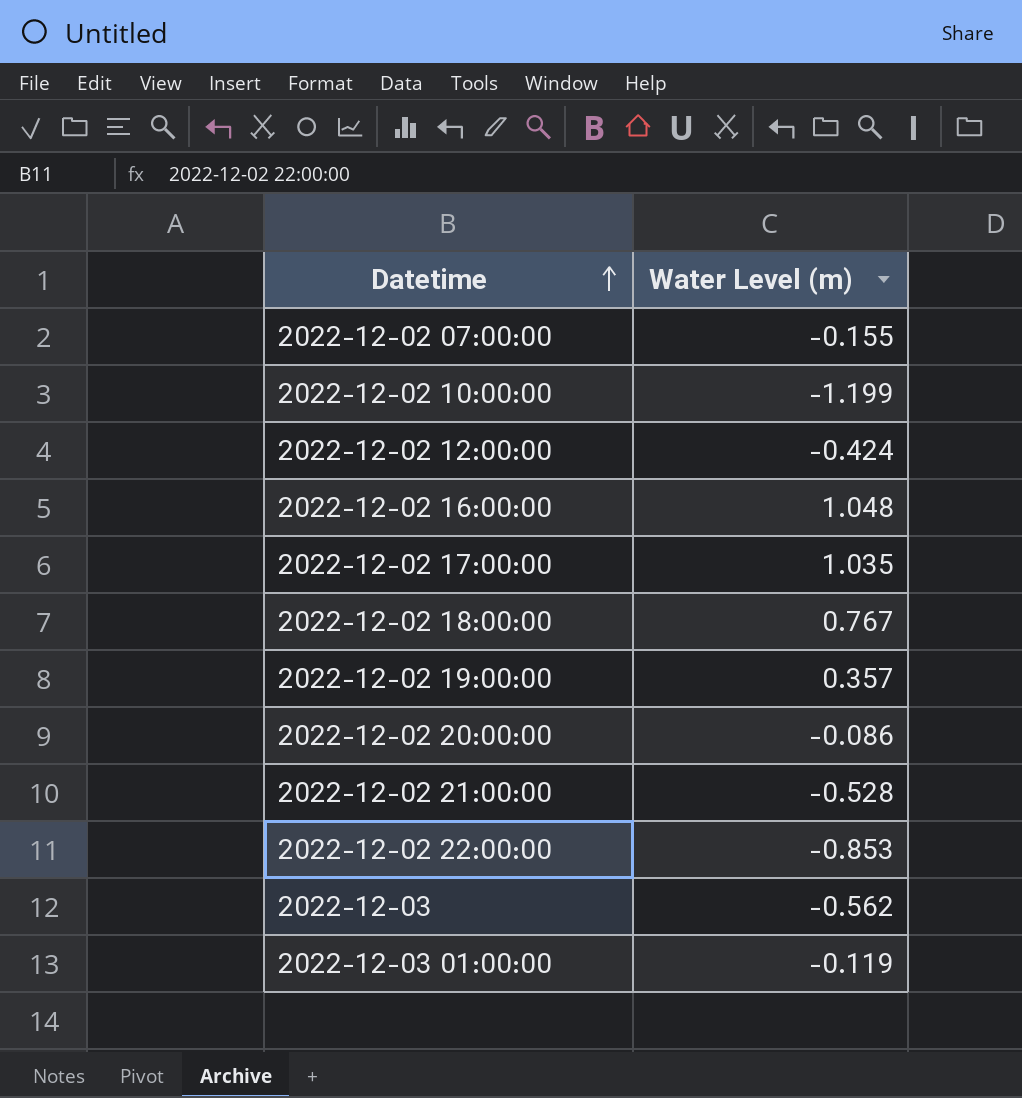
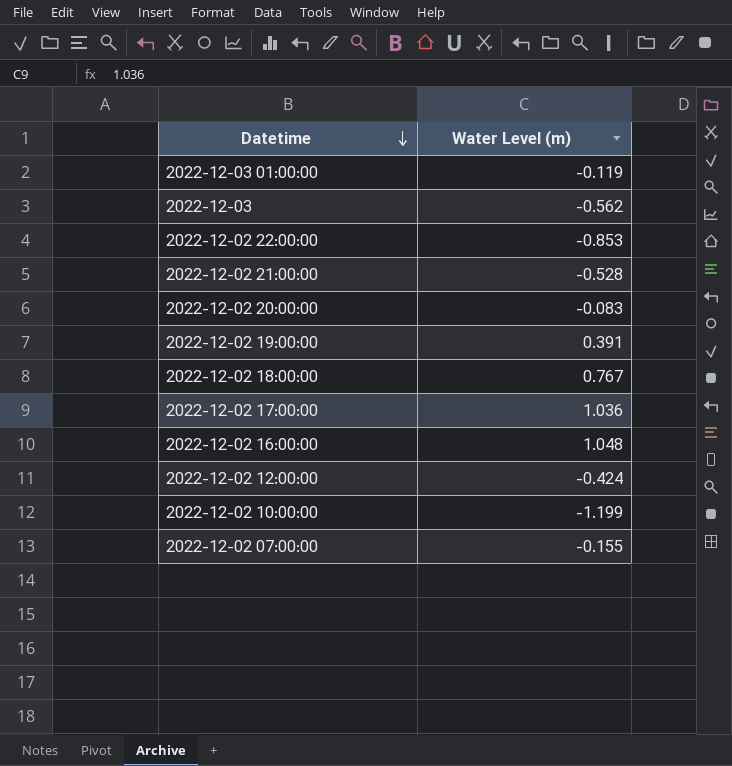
row order: Datetime ascending -> Datetime descending
2022-12-02 20:00:00 | Water Level (m): -0.086 -> -0.083
2022-12-02 19:00:00 | Water Level (m): 0.357 -> 0.391
2022-12-02 17:00:00 | Water Level (m): 1.035 -> 1.036

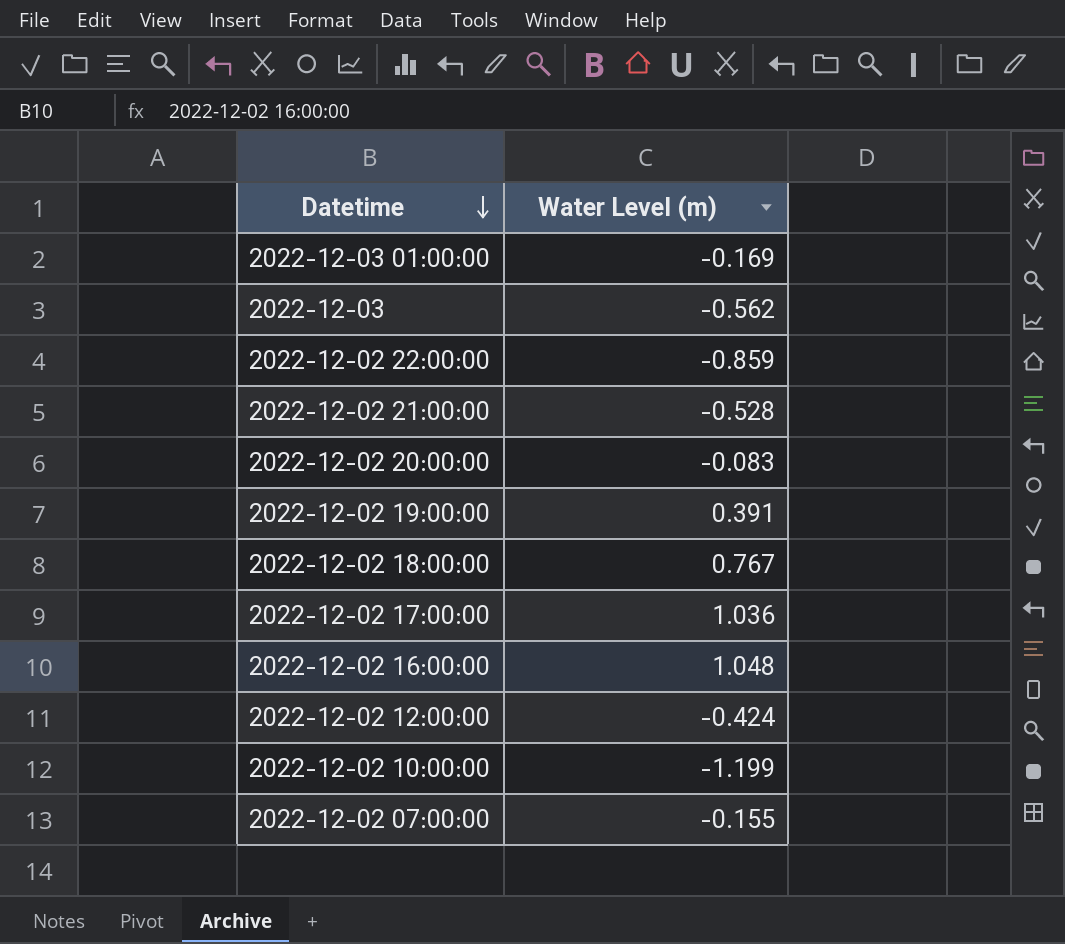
2022-12-03 01:00:00 | Water Level (m): -0.119 -> -0.169
2022-12-02 22:00:00 | Water Level (m): -0.853 -> -0.859

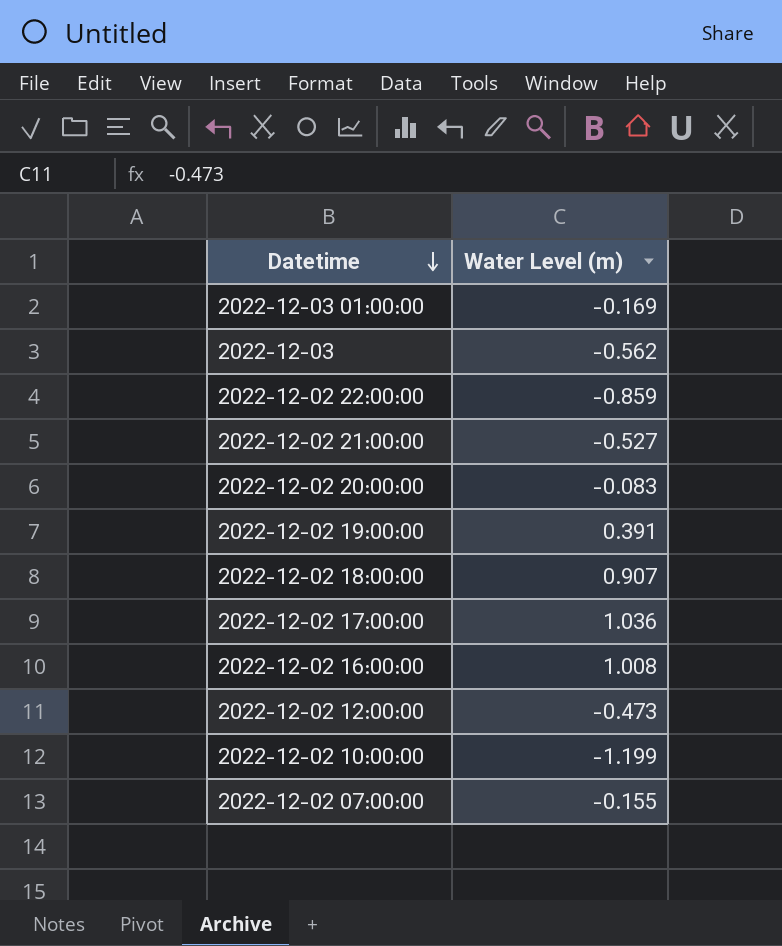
2022-12-02 21:00:00 | Water Level (m): -0.528 -> -0.527
2022-12-02 18:00:00 | Water Level (m): 0.767 -> 0.907
2022-12-02 16:00:00 | Water Level (m): 1.048 -> 1.008
2022-12-02 12:00:00 | Water Level (m): -0.424 -> -0.473

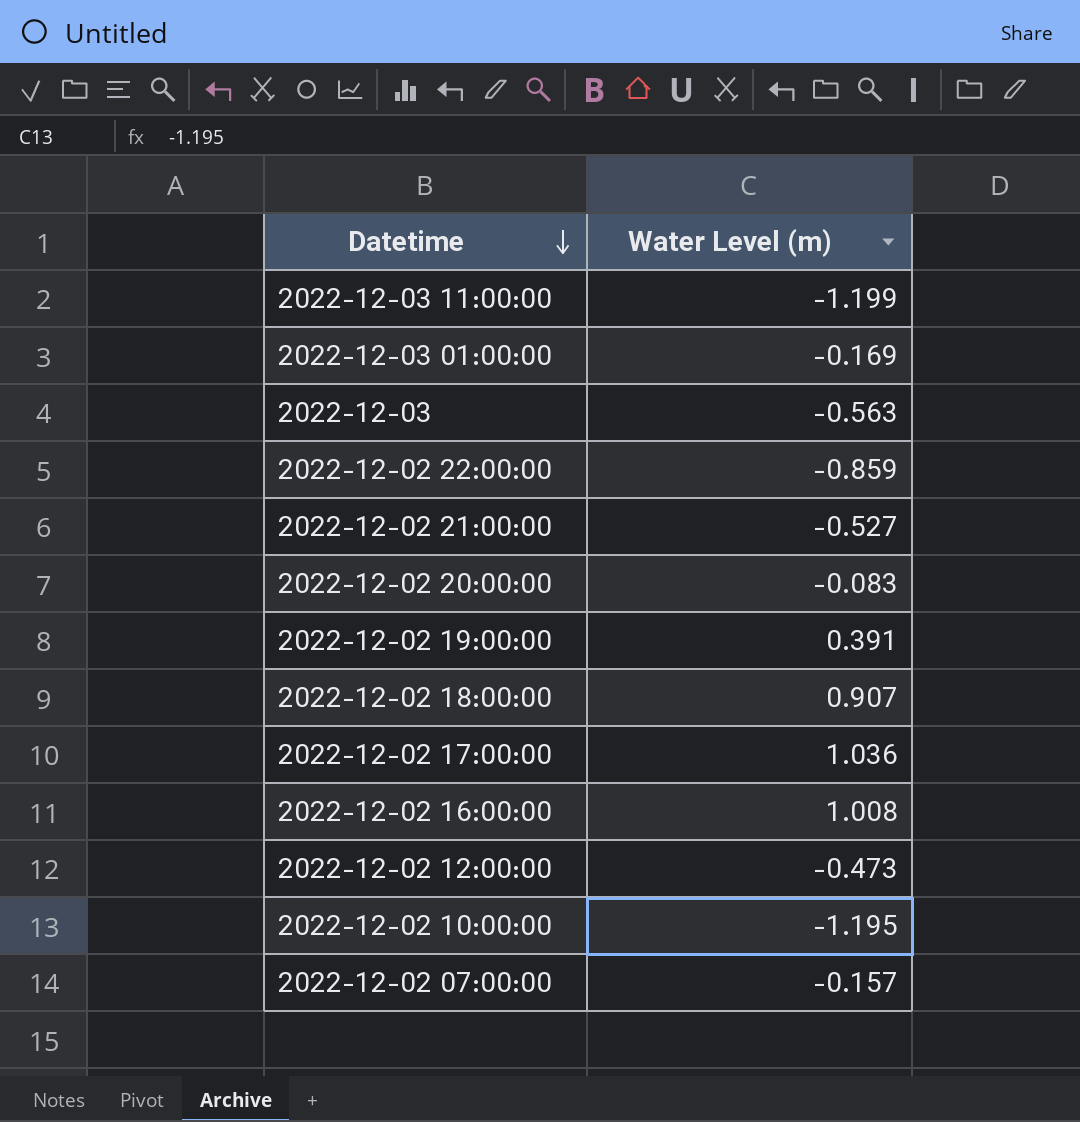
row 2022-12-03 11:00:00: none -> -1.199
2022-12-03 | Water Level (m): -0.562 -> -0.563
2022-12-02 10:00:00 | Water Level (m): -1.199 -> -1.195
2022-12-02 07:00:00 | Water Level (m): -0.155 -> -0.157

